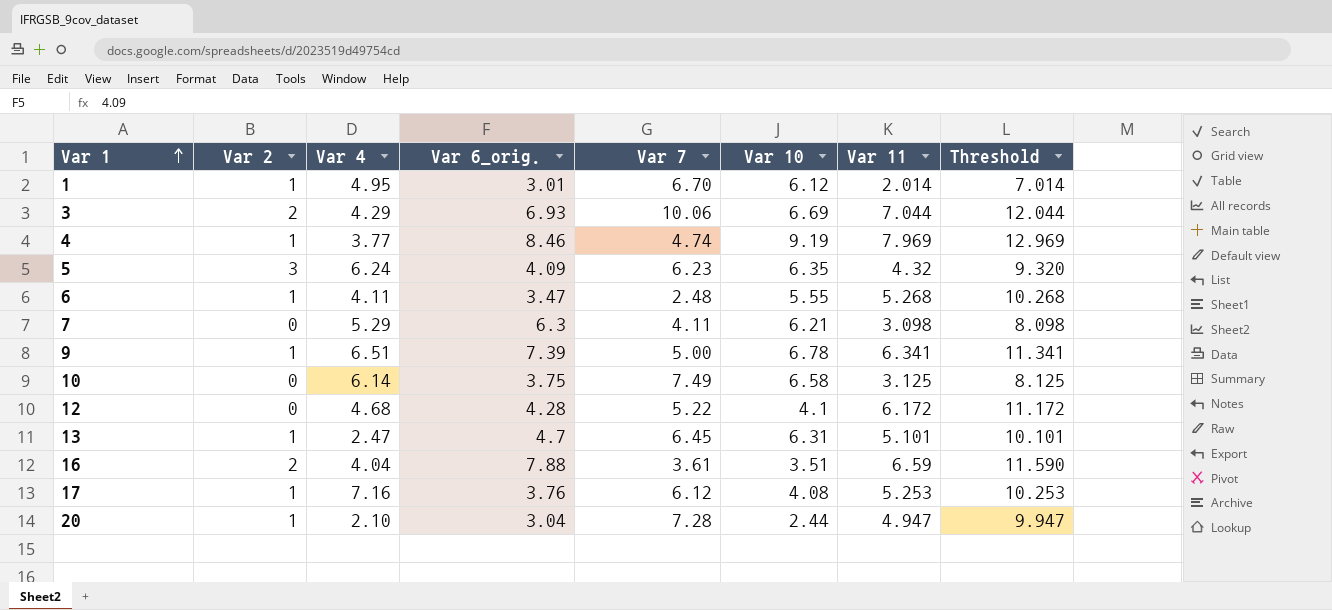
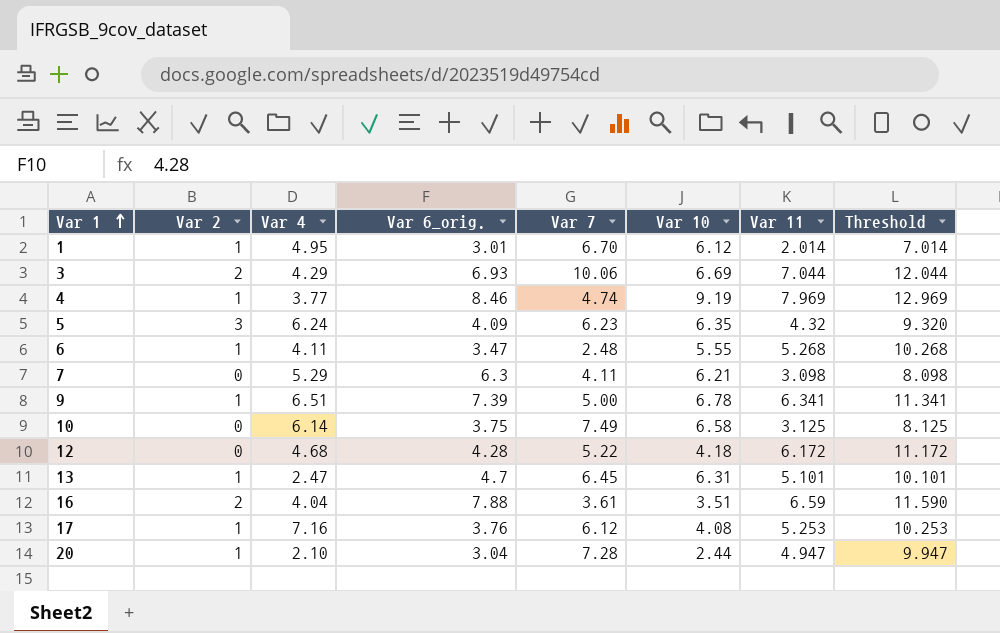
12 | Var 10: 4.1 -> 4.18

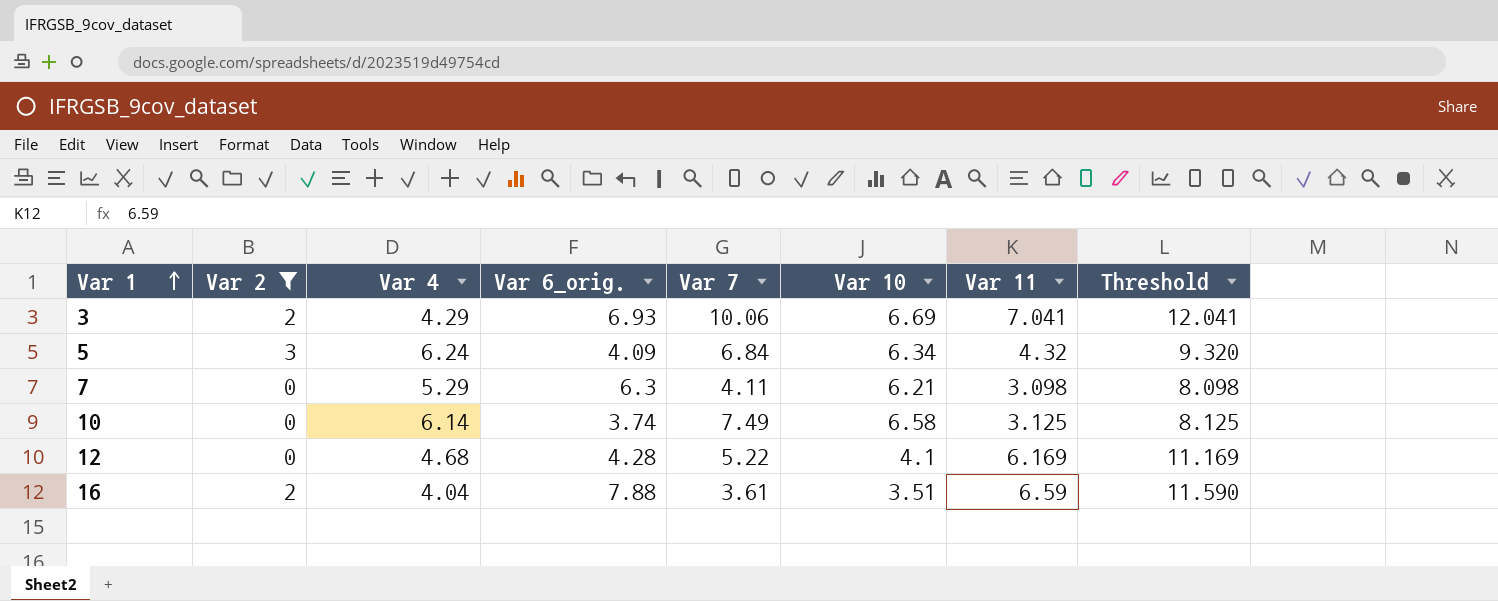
filter: none -> Var 2 != 1
3 | Var 11: 7.044 -> 7.041
3 | Threshold: 12.044 -> 12.041
5 | Var 7: 6.23 -> 6.84
5 | Var 10: 6.35 -> 6.34
10 | Var 6_orig.: 3.75 -> 3.74
12 | Var 10: 4.18 -> 4.1
12 | Var 11: 6.172 -> 6.169
12 | Threshold: 11.172 -> 11.169

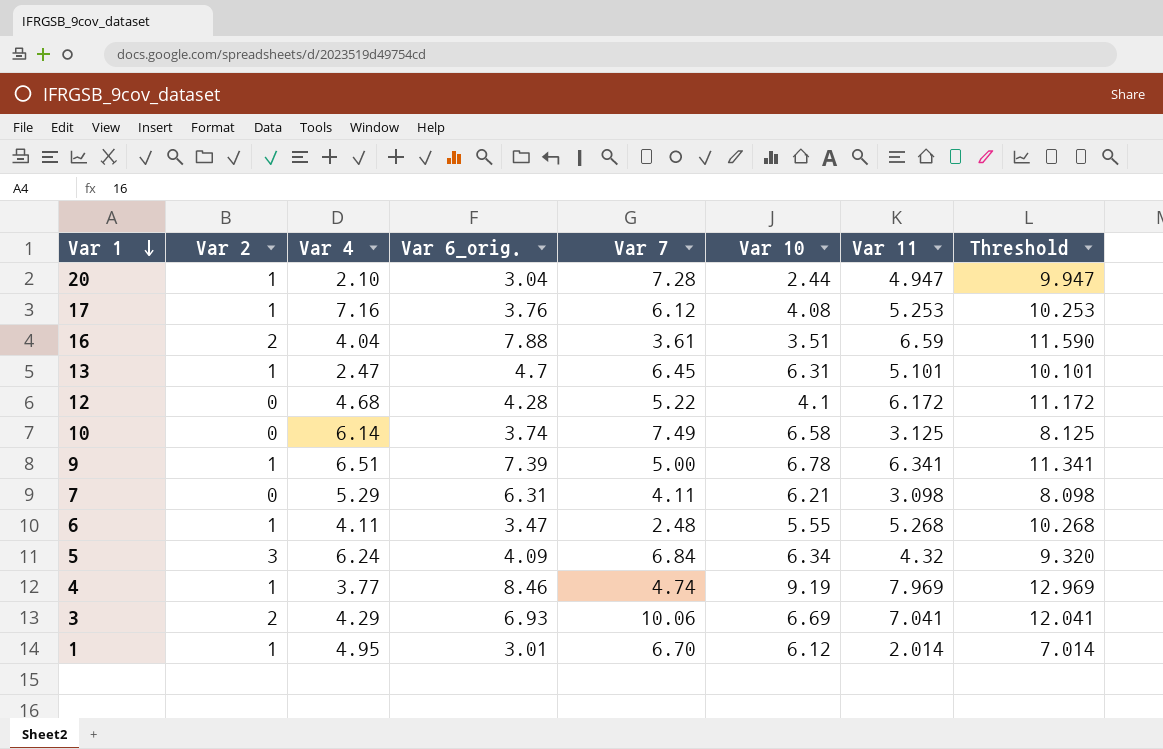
filter: Var 2 != 1 -> none
row order: Var 1 ascending -> Var 1 descending
12 | Var 11: 6.169 -> 6.172
12 | Threshold: 11.169 -> 11.172
7 | Var 6_orig.: 6.3 -> 6.31

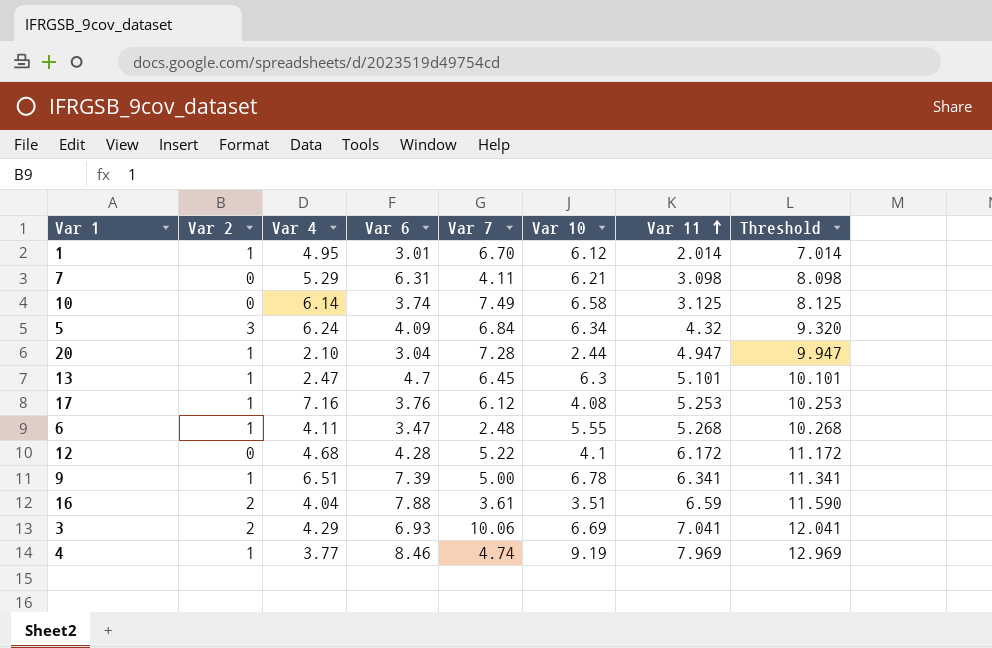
row order: Var 1 descending -> Var 11 ascending
column name: Var 6_orig. -> Var 6
13 | Var 10: 6.31 -> 6.3

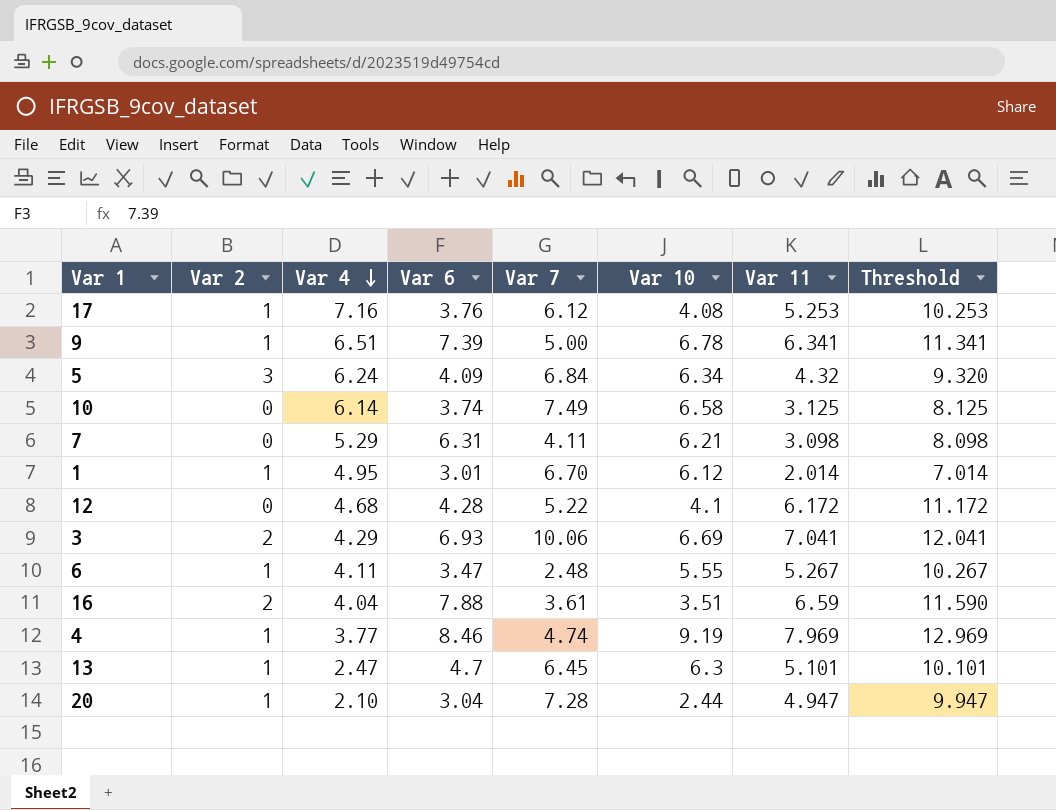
row order: Var 11 ascending -> Var 4 descending
6 | Var 11: 5.268 -> 5.267
6 | Threshold: 10.268 -> 10.267

